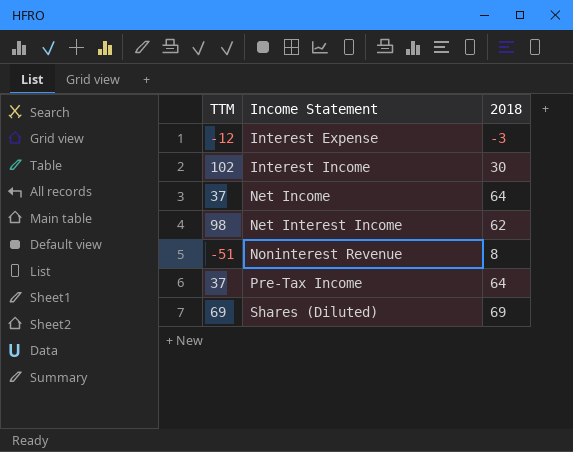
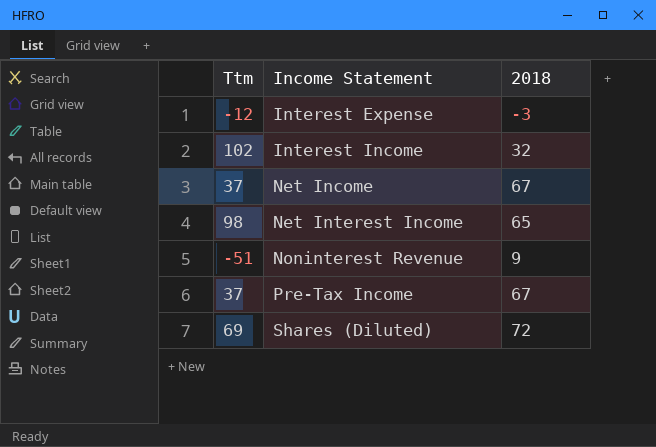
column name: TTM -> Ttm
Interest Income | 2018: 30 -> 32
Net Income | 2018: 64 -> 67
Net Interest Income | 2018: 62 -> 65
Noninterest Revenue | 2018: 8 -> 9
Pre-Tax Income | 2018: 64 -> 67
Shares (Diluted) | 2018: 69 -> 72

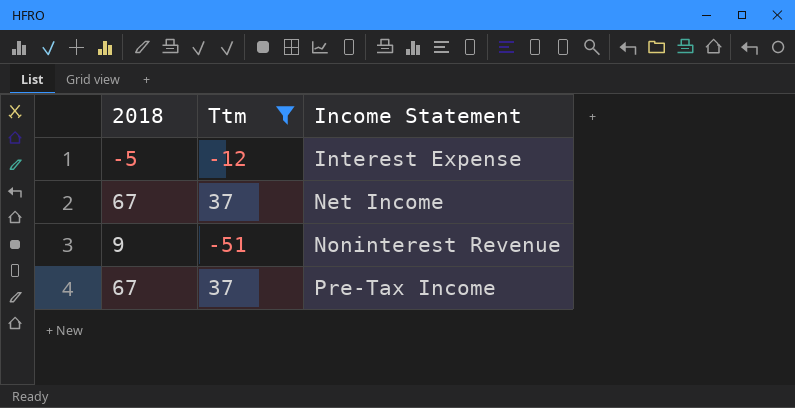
filter: none -> Ttm <= 37
column 2018 | position: 3 -> 1
Interest Expense | 2018: -3 -> -5

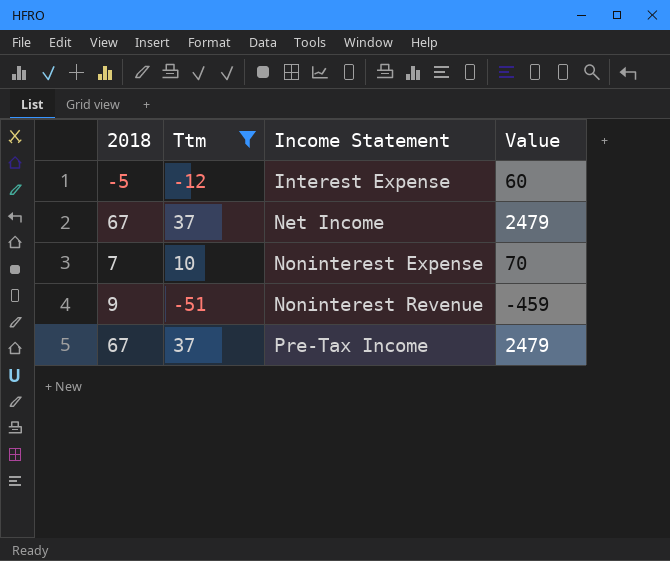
column Value | formula: none -> [2018] * [Ttm]
row Noninterest Expense: none -> 7 | 10 | 70

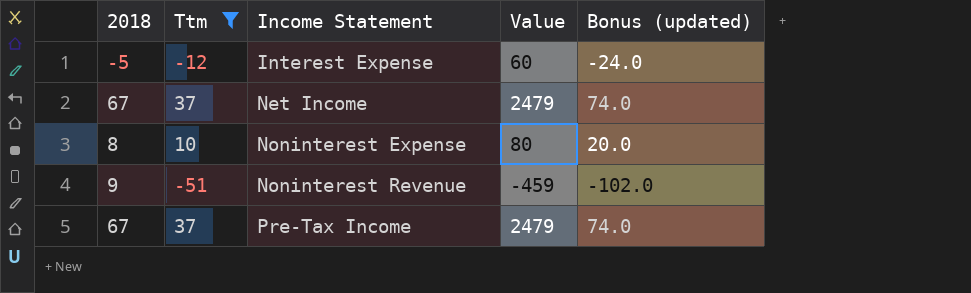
column Bonus (updated) | formula: none -> [Ttm] * 2
Noninterest Expense | 2018: 7 -> 8
Noninterest Expense | Value: 70 -> 80

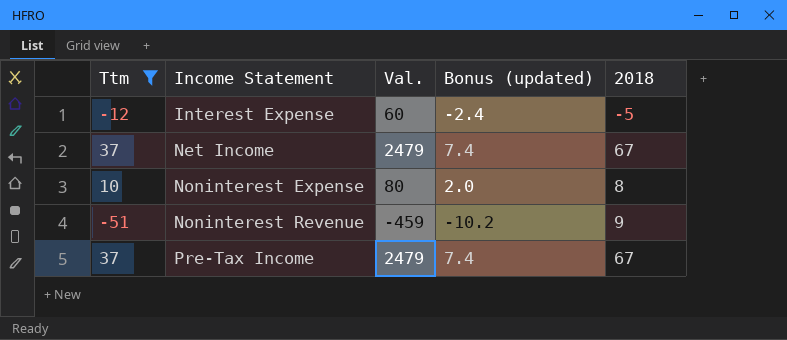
column name: Value -> Val.
column Bonus (updated) | formula: [Ttm] * 2 -> [Ttm] * 0.2
column 2018 | position: 1 -> 5

